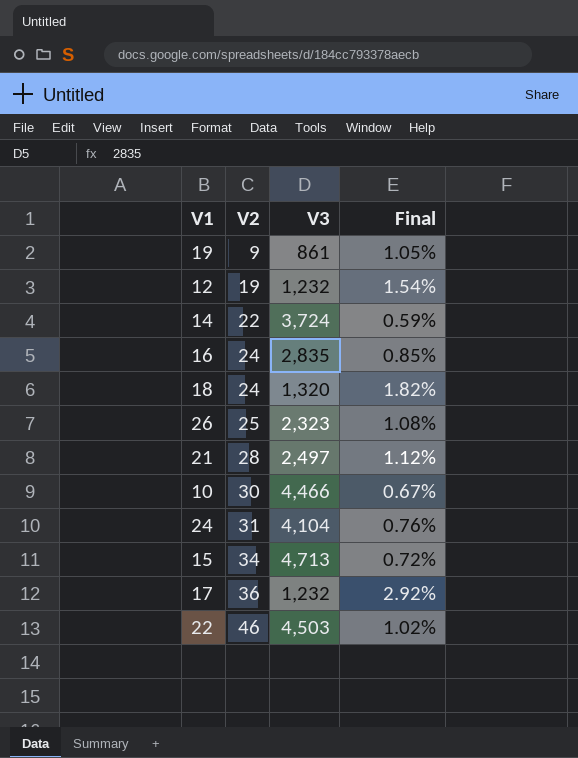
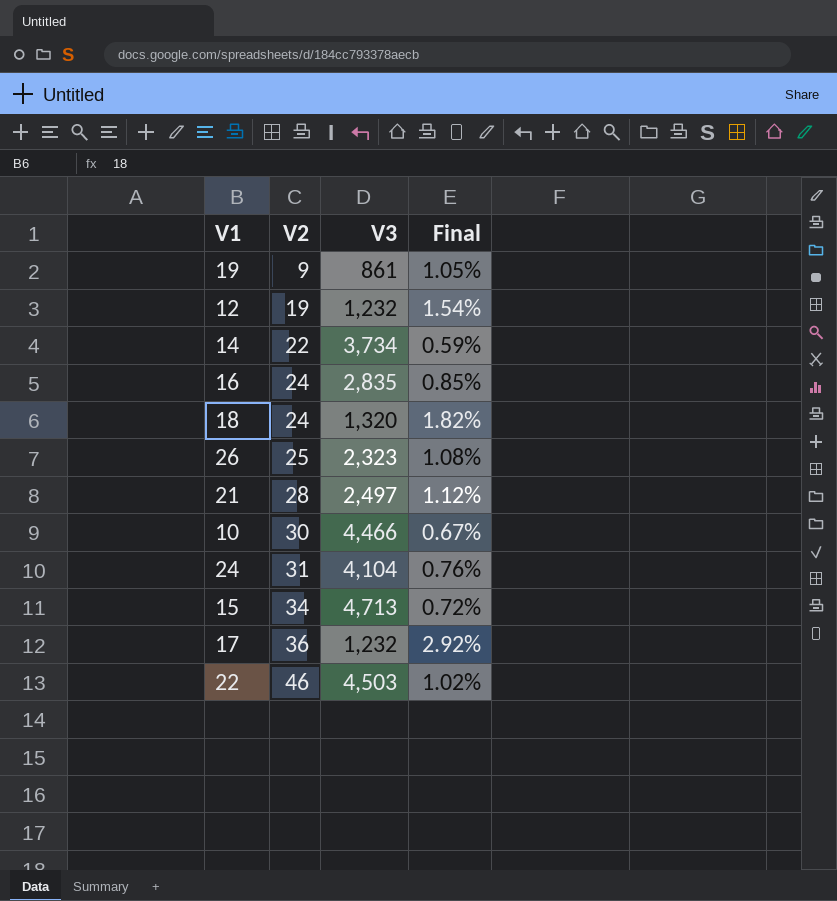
14 | V3: 3,724 -> 3,734

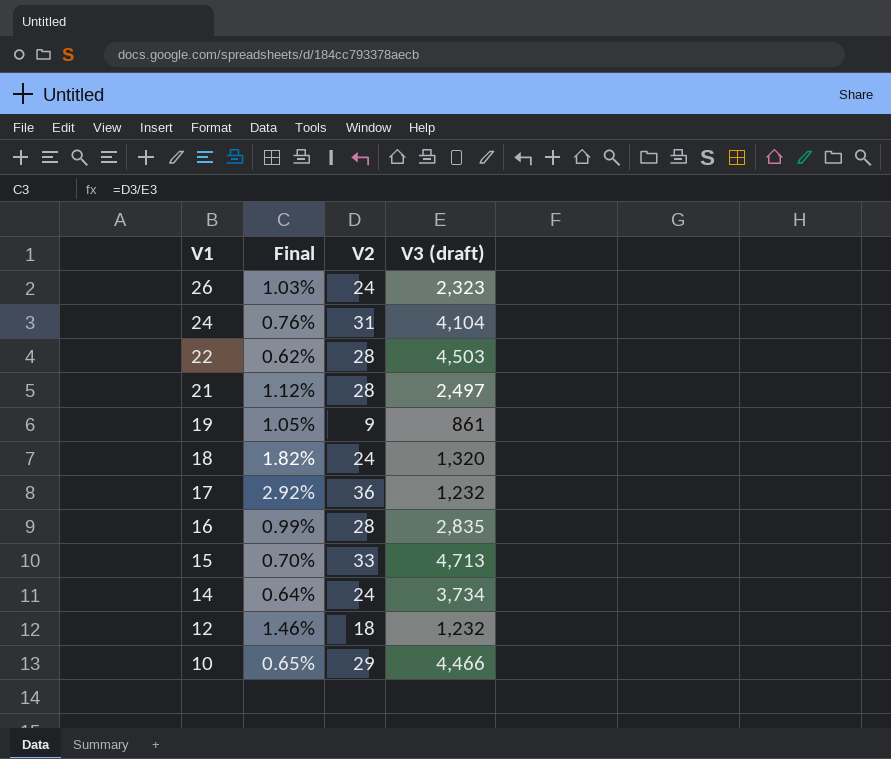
row order: V2 ascending -> V1 descending
column Final | position: 4 -> 2
column name: V3 -> V3 (draft)
26 | Final: 1.08% -> 1.03%
26 | V2: 25 -> 24
22 | Final: 1.02% -> 0.62%
22 | V2: 46 -> 28
16 | Final: 0.85% -> 0.99%
16 | V2: 24 -> 28
15 | Final: 0.72% -> 0.70%
15 | V2: 34 -> 33
14 | Final: 0.59% -> 0.64%
14 | V2: 22 -> 24
12 | Final: 1.54% -> 1.46%
12 | V2: 19 -> 18
10 | Final: 0.67% -> 0.65%
10 | V2: 30 -> 29

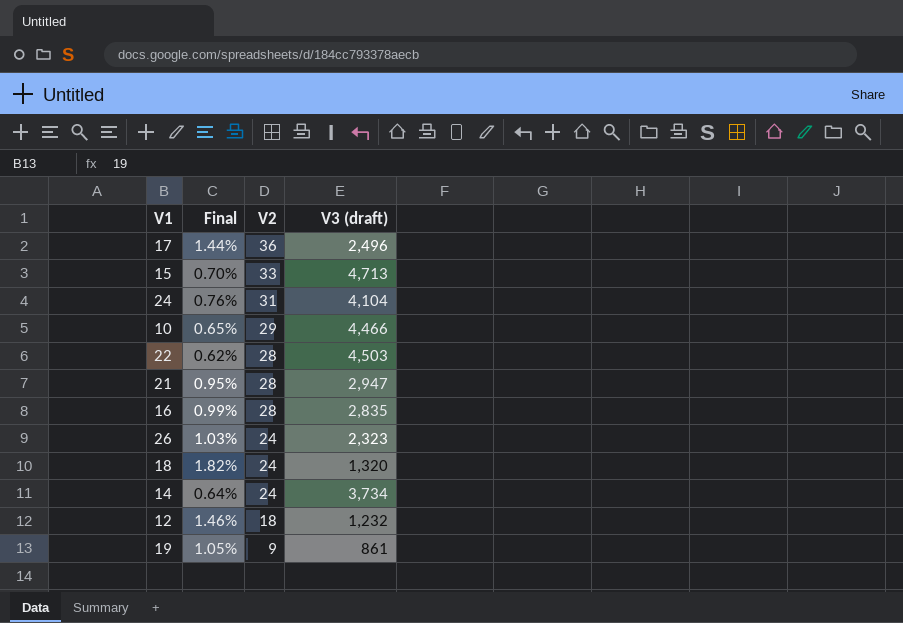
row order: V1 descending -> V2 descending
17 | Final: 2.92% -> 1.44%
17 | V3 (draft): 1,232 -> 2,496
21 | Final: 1.12% -> 0.95%
21 | V3 (draft): 2,497 -> 2,947

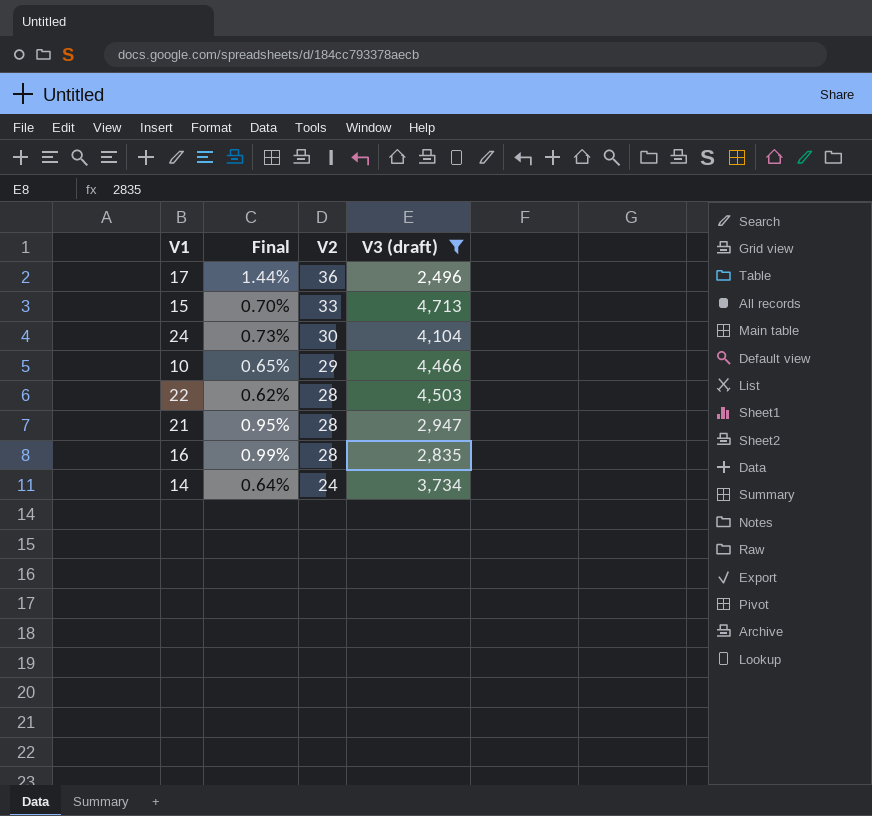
filter: none -> V3 (draft) >= 2,496
24 | Final: 0.76% -> 0.73%
24 | V2: 31 -> 30

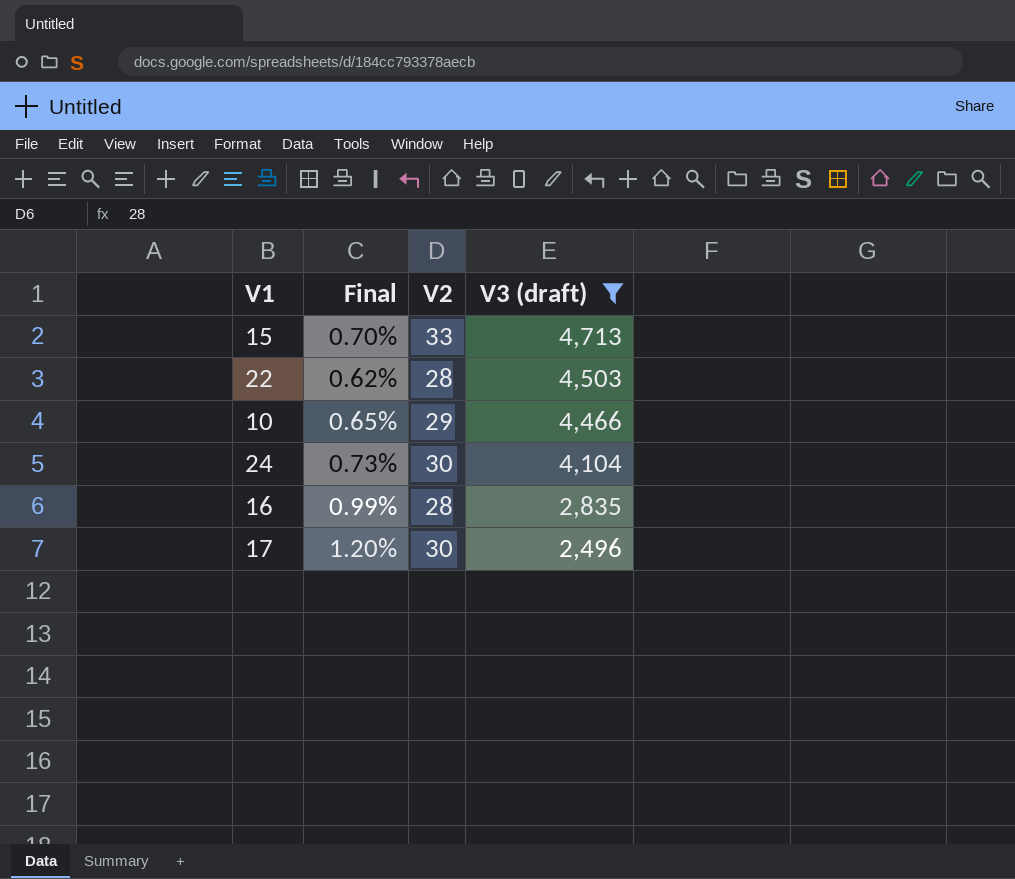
row order: V2 descending -> V3 (draft) descending
row 21: 0.95% | 28 | 2,947 -> none
row 14: 0.64% | 24 | 3,734 -> none
17 | Final: 1.44% -> 1.20%
17 | V2: 36 -> 30

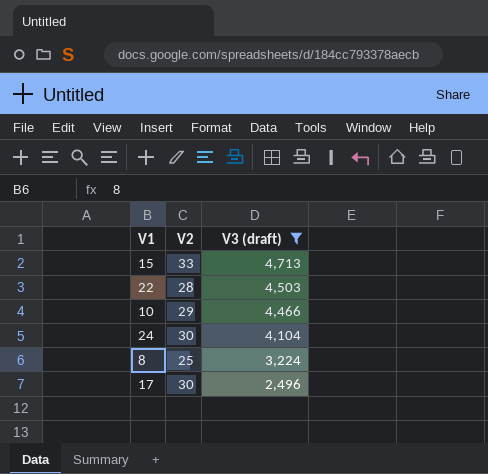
column Final | formula: [V2] / [V3 (draft)] -> none
row 16: 0.99% | 28 | 2,835 -> none
row 8: none -> 25 | 3,224

